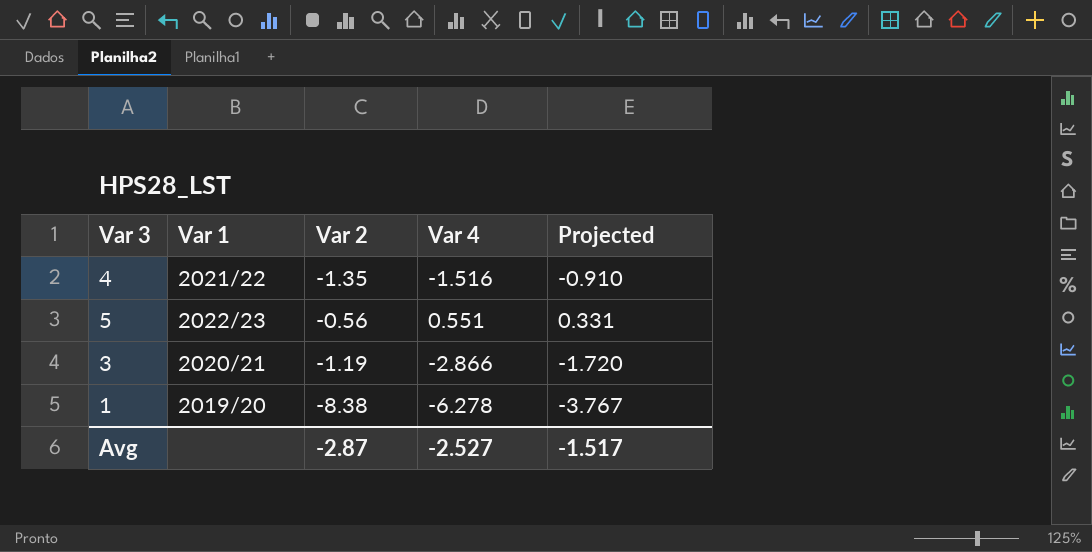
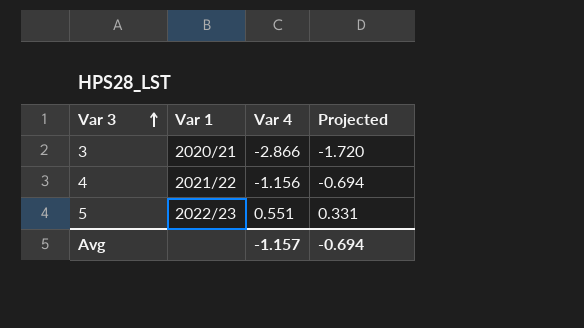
row order: none -> Var 3 ascending
column Var 2 | position: 3 -> none
row 1: 2019/20 | -8.38 | -6.278 | -3.767 -> none
4 | Var 4: -1.516 -> -1.156
4 | Projected: -0.910 -> -0.694
Avg | Var 4: -2.527 -> -1.157
Avg | Projected: -1.517 -> -0.694

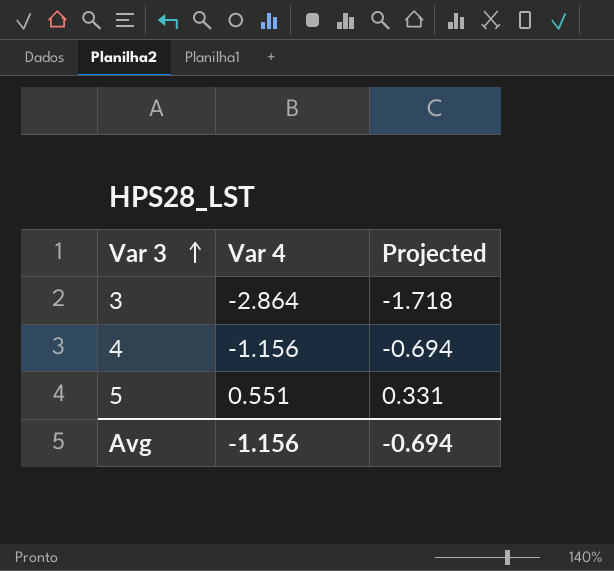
column Var 1 | position: 2 -> none
3 | Var 4: -2.866 -> -2.864
3 | Projected: -1.720 -> -1.718
Avg | Var 4: -1.157 -> -1.156

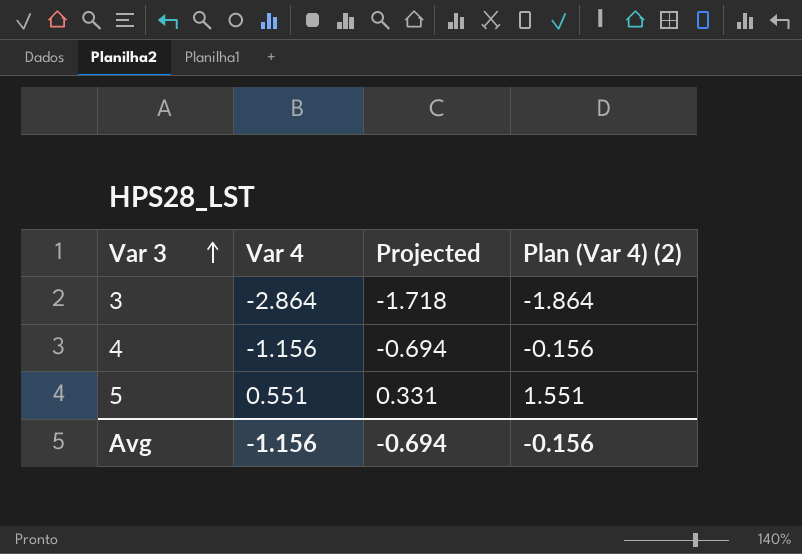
column Plan (Var 4) (2) | formula: none -> [Var 4] + 1

